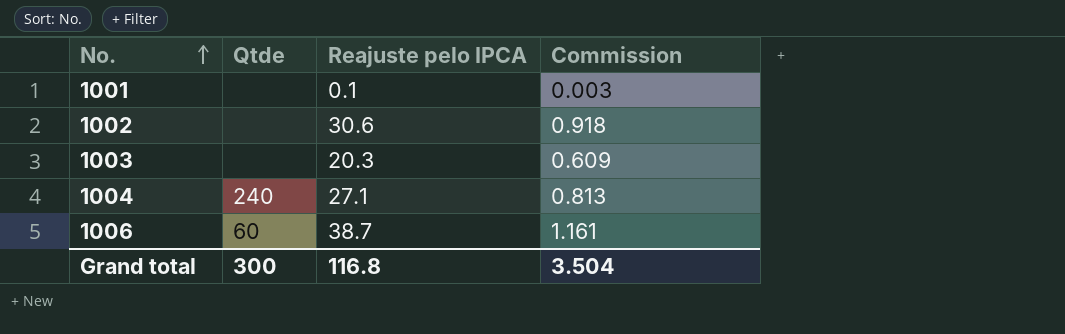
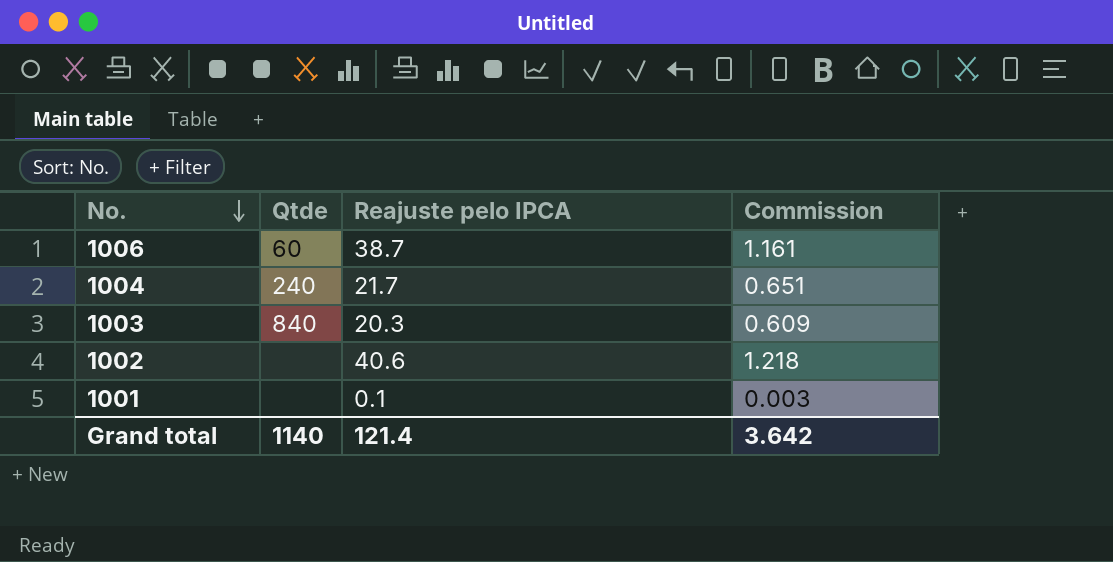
row order: No. ascending -> No. descending
1004 | Reajuste pelo IPCA: 27.1 -> 21.7
1004 | Commission: 0.813 -> 0.651
1003 | Qtde: none -> 840
1002 | Reajuste pelo IPCA: 30.6 -> 40.6
1002 | Commission: 0.918 -> 1.218
Grand total | Qtde: 300 -> 1140
Grand total | Reajuste pelo IPCA: 116.8 -> 121.4
Grand total | Commission: 3.504 -> 3.642

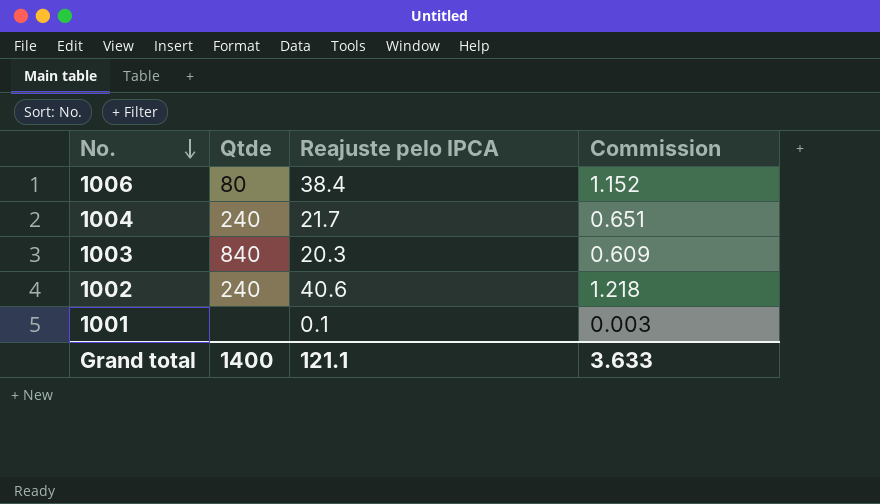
1006 | Qtde: 60 -> 80
1006 | Reajuste pelo IPCA: 38.7 -> 38.4
1006 | Commission: 1.161 -> 1.152
1002 | Qtde: none -> 240
Grand total | Qtde: 1140 -> 1400
Grand total | Reajuste pelo IPCA: 121.4 -> 121.1
Grand total | Commission: 3.642 -> 3.633

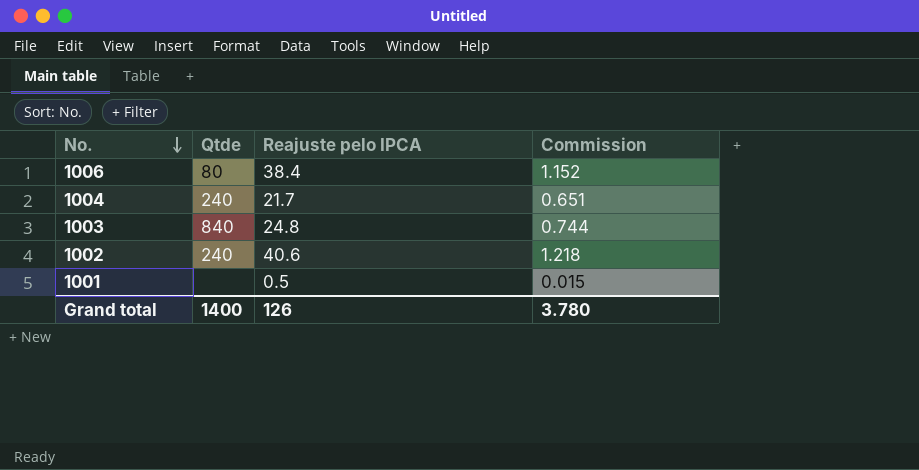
1003 | Reajuste pelo IPCA: 20.3 -> 24.8
1003 | Commission: 0.609 -> 0.744
1001 | Reajuste pelo IPCA: 0.1 -> 0.5
1001 | Commission: 0.003 -> 0.015
Grand total | Reajuste pelo IPCA: 121.1 -> 126
Grand total | Commission: 3.633 -> 3.780

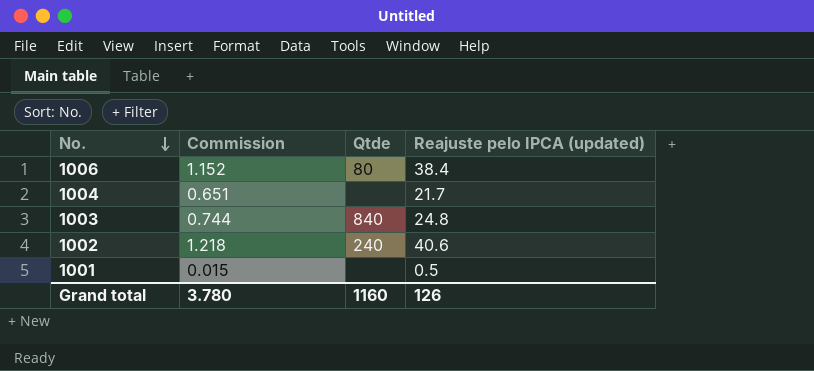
column Commission | position: 4 -> 2
column name: Reajuste pelo IPCA -> Reajuste pelo IPCA (updated)
1004 | Qtde: 240 -> none
Grand total | Qtde: 1400 -> 1160

